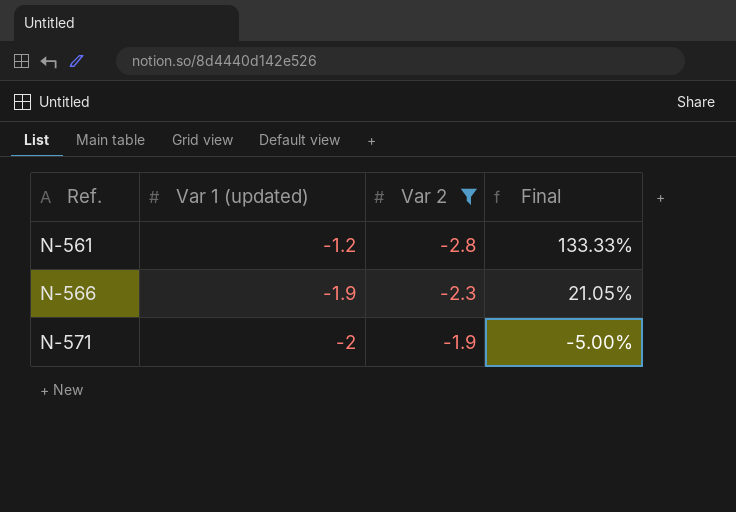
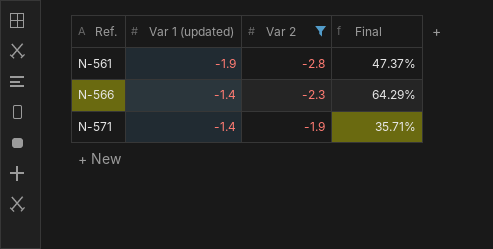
N-561 | Var 1 (updated): -1.2 -> -1.9
N-561 | Final: 133.33% -> 47.37%
N-566 | Var 1 (updated): -1.9 -> -1.4
N-566 | Final: 21.05% -> 64.29%
N-571 | Var 1 (updated): -2 -> -1.4
N-571 | Final: -5.00% -> 35.71%

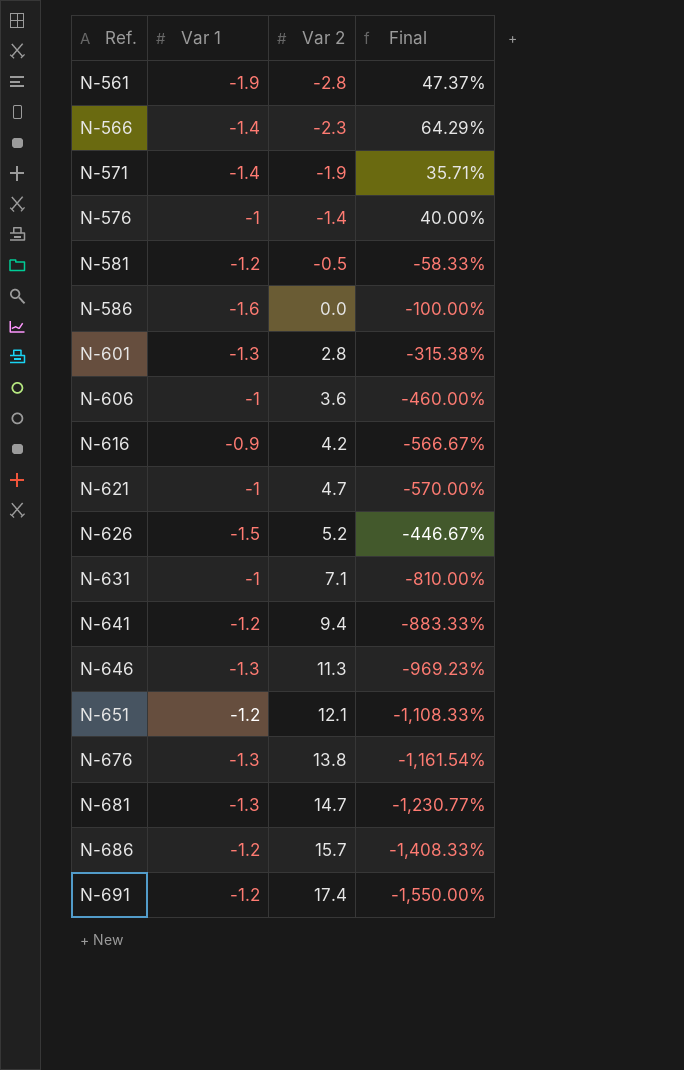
filter: Var 2 <= -1.9 -> none
column name: Var 1 (updated) -> Var 1

